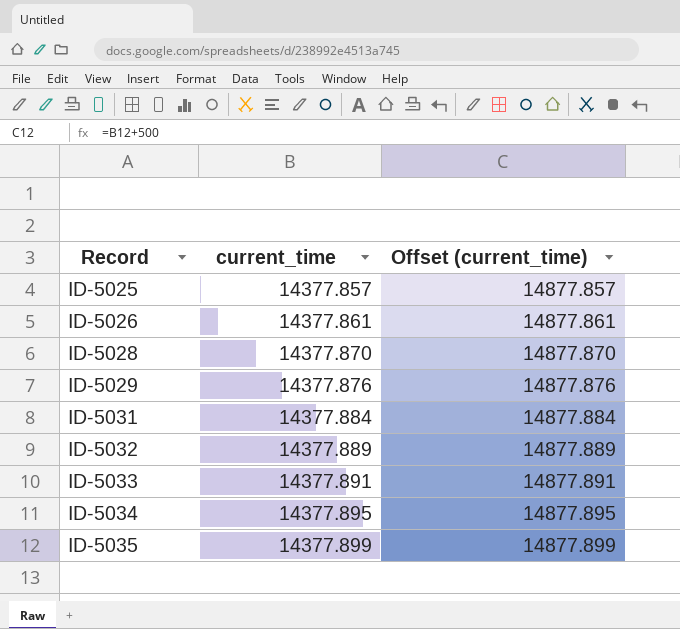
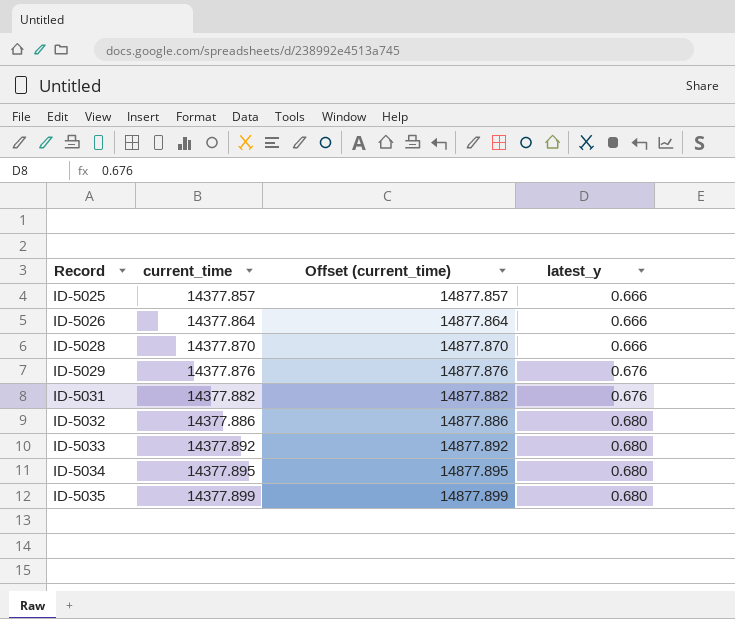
column latest_y | position: none -> 4
ID-5026 | current_time: 14377.861 -> 14377.864
ID-5026 | Offset (current_time): 14877.861 -> 14877.864
ID-5031 | current_time: 14377.884 -> 14377.882
ID-5031 | Offset (current_time): 14877.884 -> 14877.882
ID-5032 | current_time: 14377.889 -> 14377.886
ID-5032 | Offset (current_time): 14877.889 -> 14877.886
ID-5033 | current_time: 14377.891 -> 14377.892
ID-5033 | Offset (current_time): 14877.891 -> 14877.892

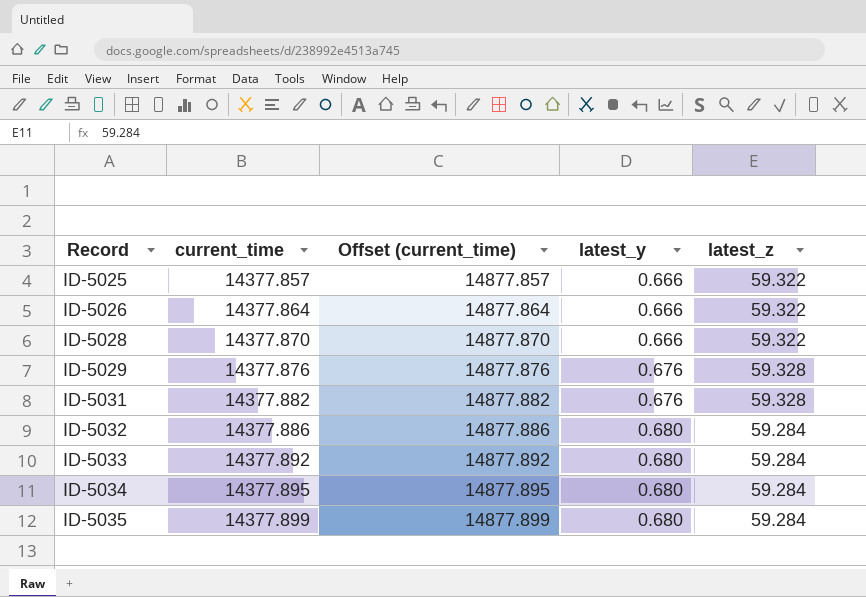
column latest_z | position: none -> 5

